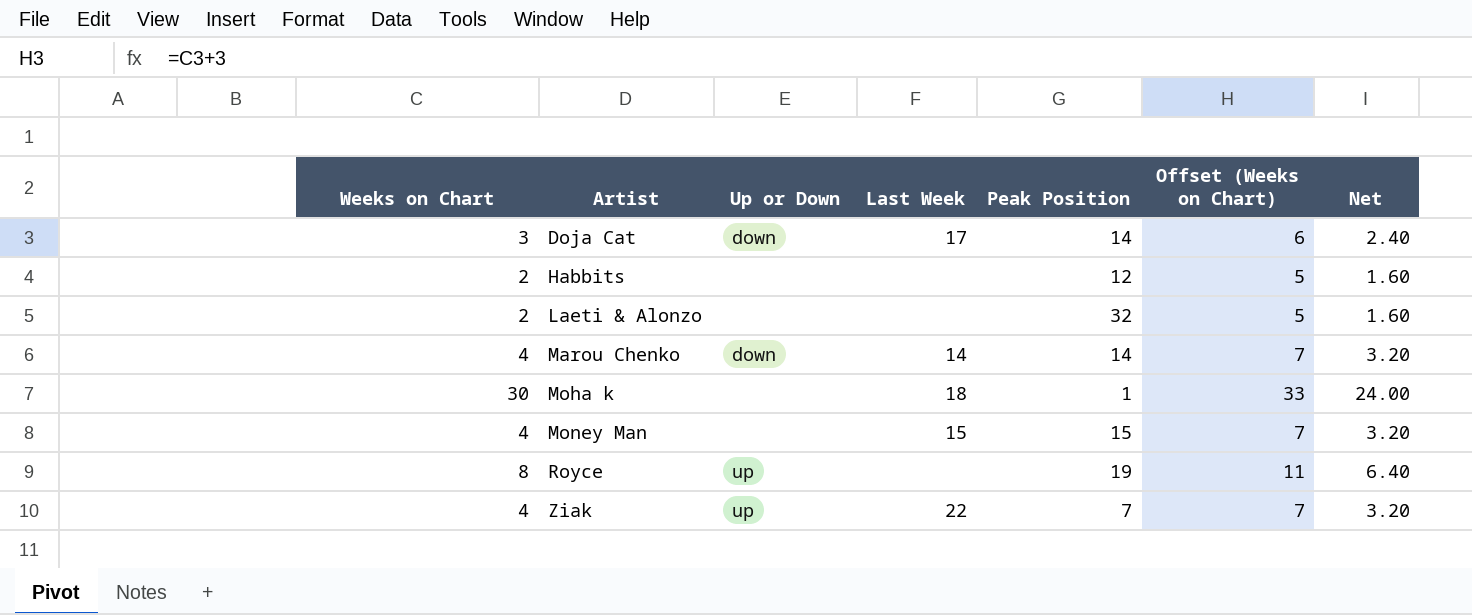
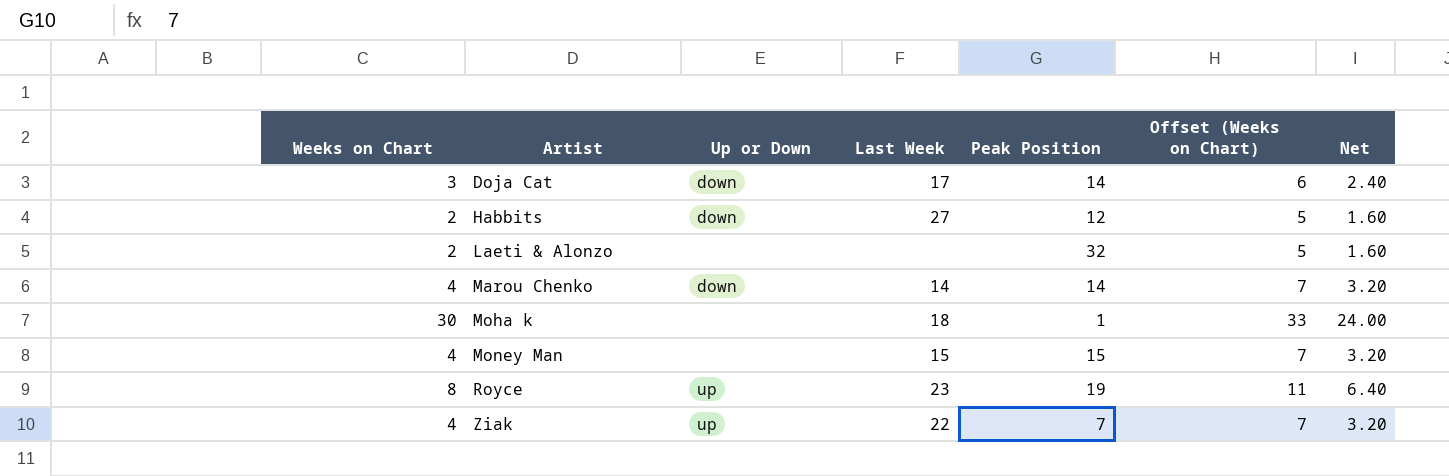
Habbits | Up or Down: none -> down
Habbits | Last Week: none -> 27
Royce | Last Week: none -> 23

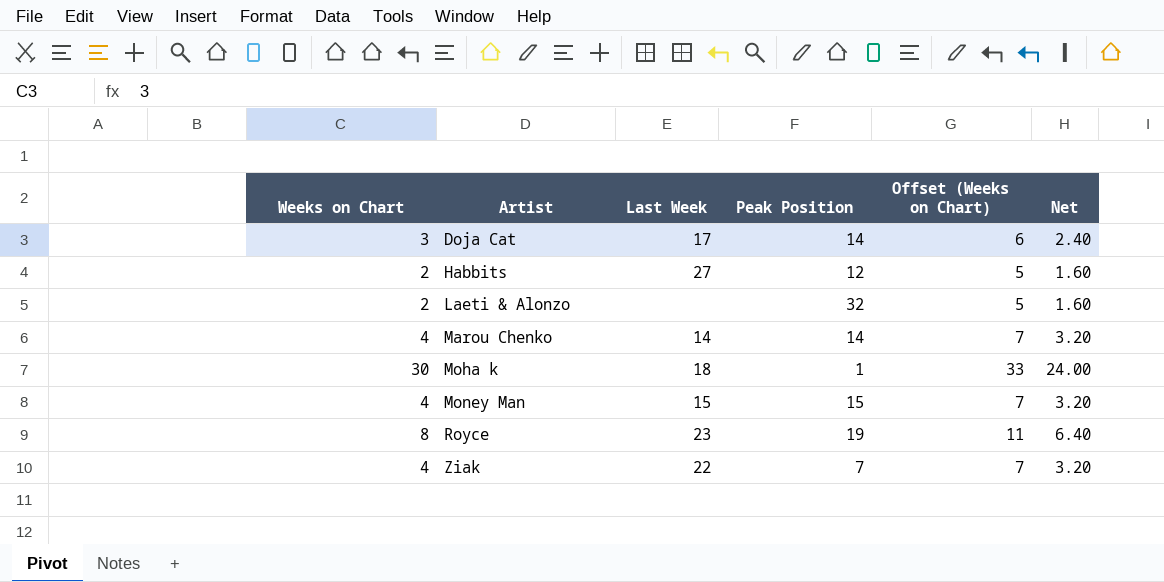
column Up or Down | position: 3 -> none

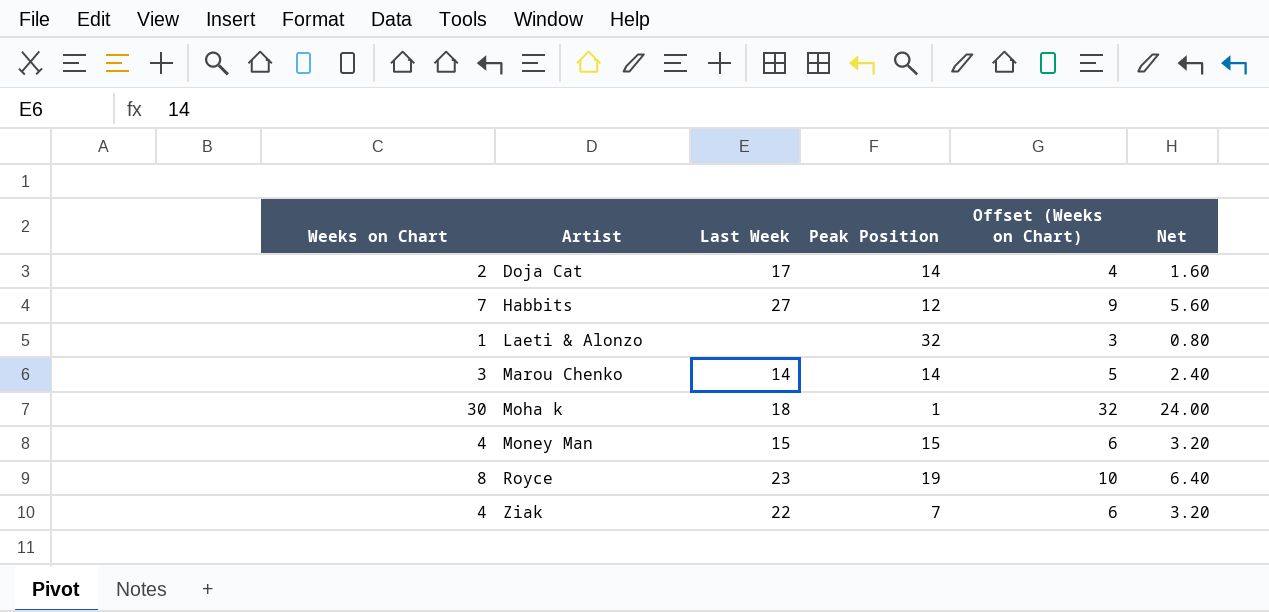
column Offset (Weeks on Chart) | formula: [Weeks on Chart] + 3 -> [Weeks on Chart] + 2
Doja Cat | Weeks on Chart: 3 -> 2
Doja Cat | Net: 2.40 -> 1.60
Habbits | Weeks on Chart: 2 -> 7
Habbits | Net: 1.60 -> 5.60
Laeti & Alonzo | Weeks on Chart: 2 -> 1
Laeti & Alonzo | Net: 1.60 -> 0.80
Marou Chenko | Weeks on Chart: 4 -> 3
Marou Chenko | Net: 3.20 -> 2.40

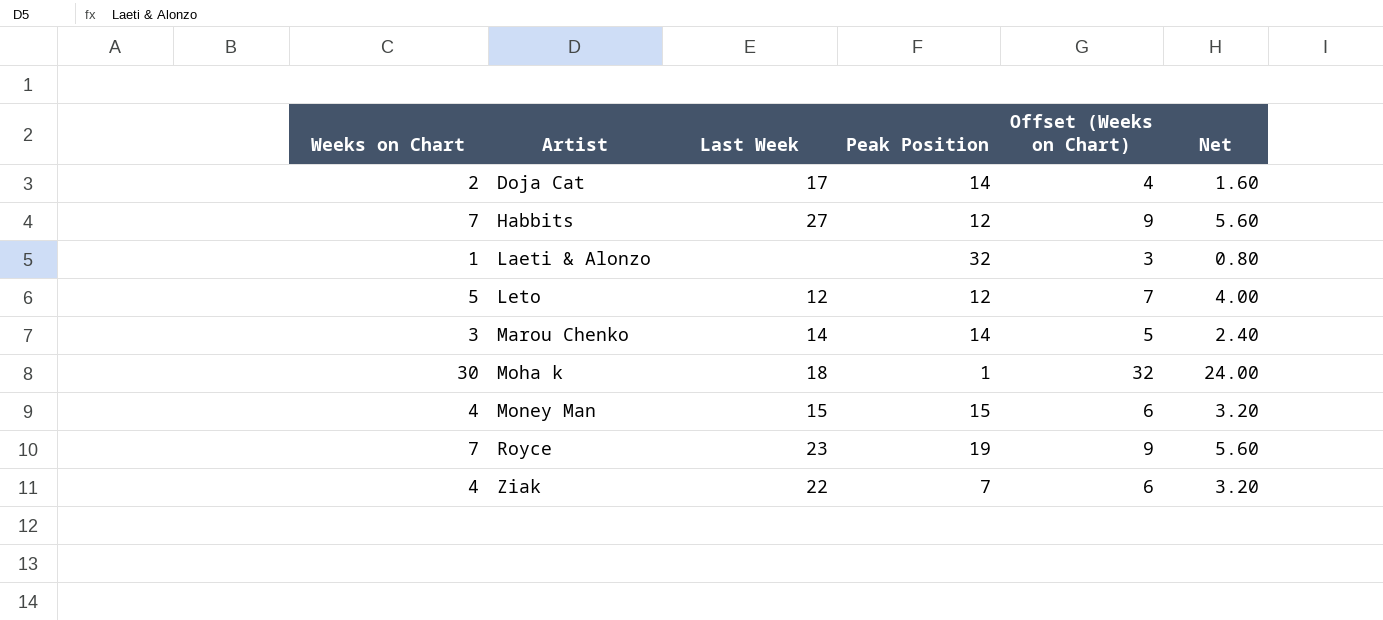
row Leto: none -> 5 | 12 | 12 | 7 | 4.00
Royce | Weeks on Chart: 8 -> 7
Royce | Offset (Weeks on Chart): 10 -> 9
Royce | Net: 6.40 -> 5.60

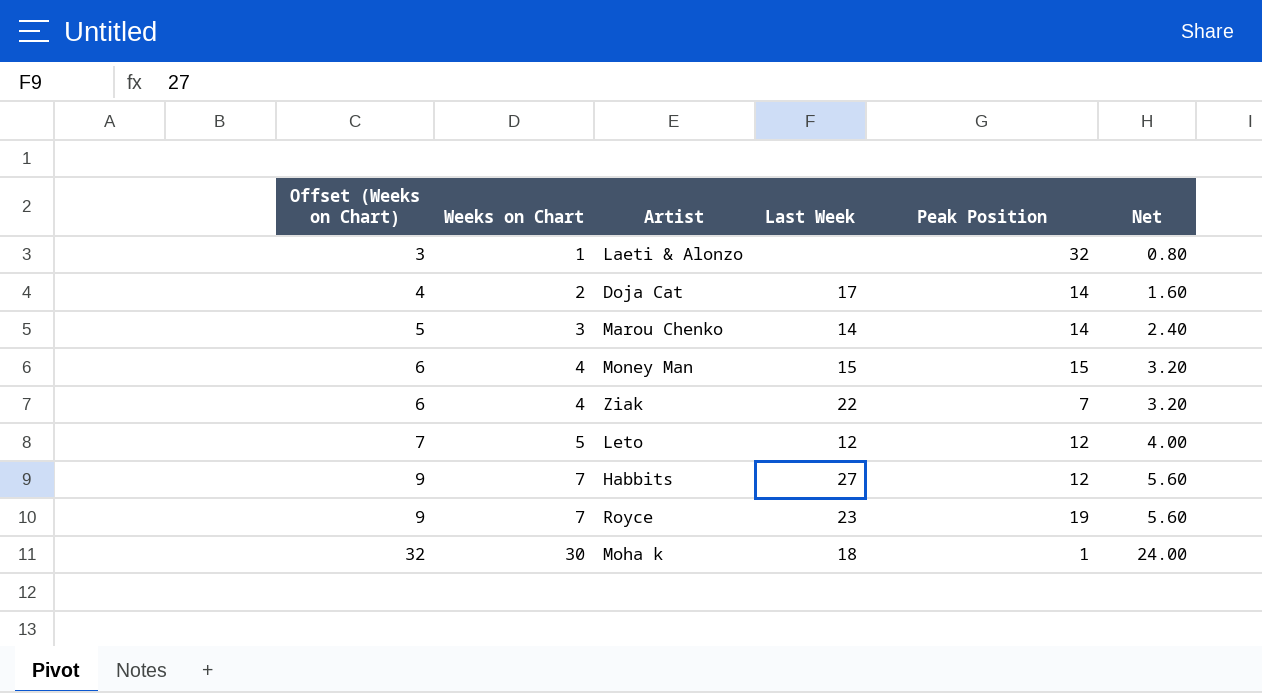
row order: Artist ascending -> Offset (Weeks on Chart) ascending
column Offset (Weeks on Chart) | position: 5 -> 1

